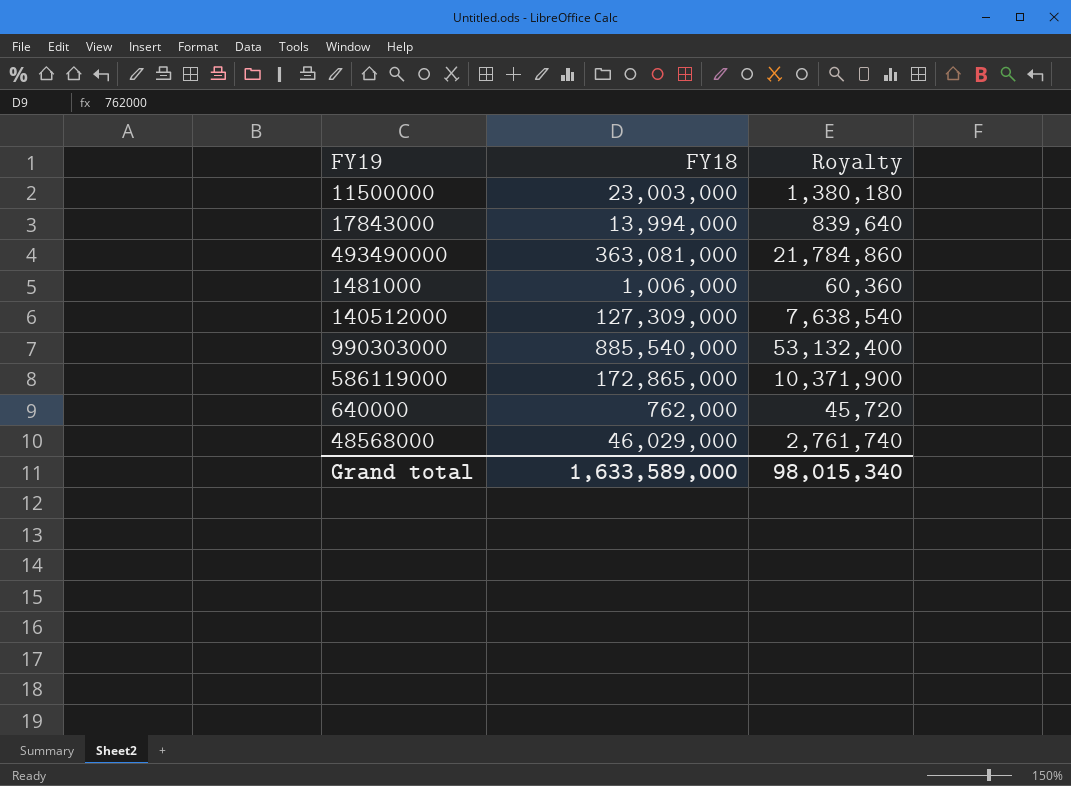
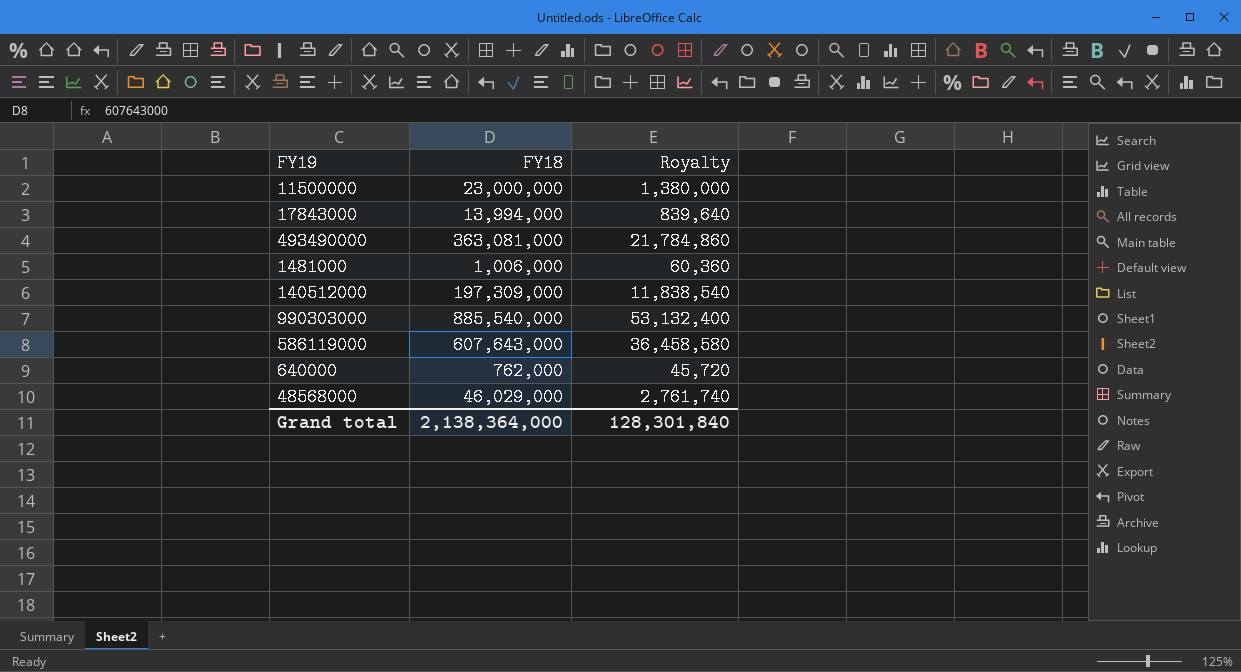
11500000 | FY18: 23,003,000 -> 23,000,000
11500000 | Royalty: 1,380,180 -> 1,380,000
140512000 | FY18: 127,309,000 -> 197,309,000
140512000 | Royalty: 7,638,540 -> 11,838,540
586119000 | FY18: 172,865,000 -> 607,643,000
586119000 | Royalty: 10,371,900 -> 36,458,580
Grand total | FY18: 1,633,589,000 -> 2,138,364,000
Grand total | Royalty: 98,015,340 -> 128,301,840

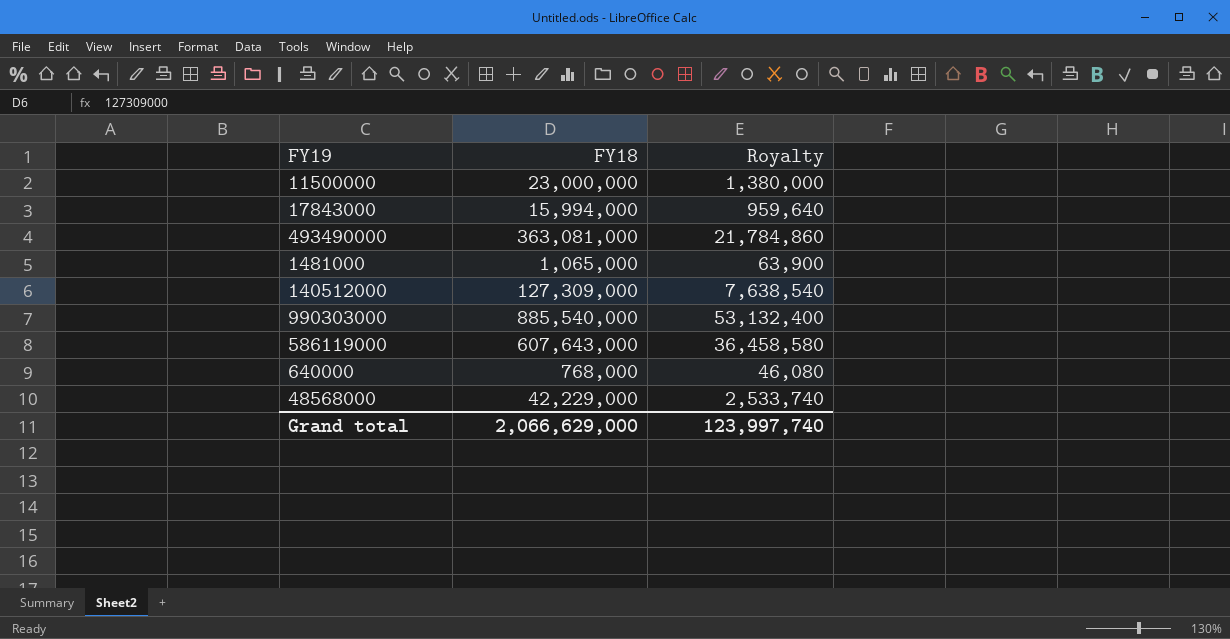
17843000 | FY18: 13,994,000 -> 15,994,000
17843000 | Royalty: 839,640 -> 959,640
1481000 | FY18: 1,006,000 -> 1,065,000
1481000 | Royalty: 60,360 -> 63,900
140512000 | FY18: 197,309,000 -> 127,309,000
140512000 | Royalty: 11,838,540 -> 7,638,540
640000 | FY18: 762,000 -> 768,000
640000 | Royalty: 45,720 -> 46,080
48568000 | FY18: 46,029,000 -> 42,229,000
48568000 | Royalty: 2,761,740 -> 2,533,740
Grand total | FY18: 2,138,364,000 -> 2,066,629,000
Grand total | Royalty: 128,301,840 -> 123,997,740

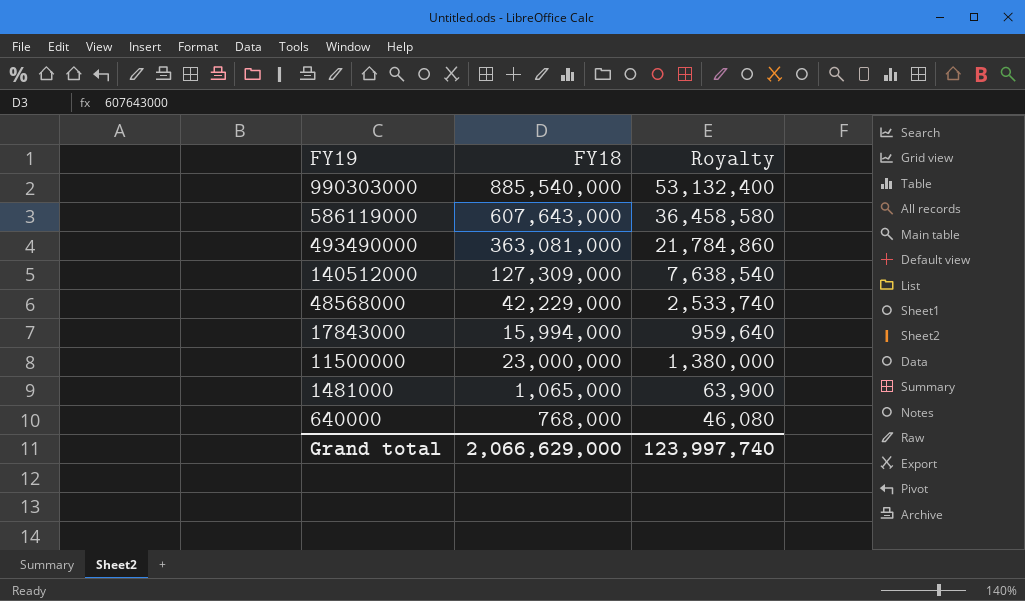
row order: none -> FY19 descending

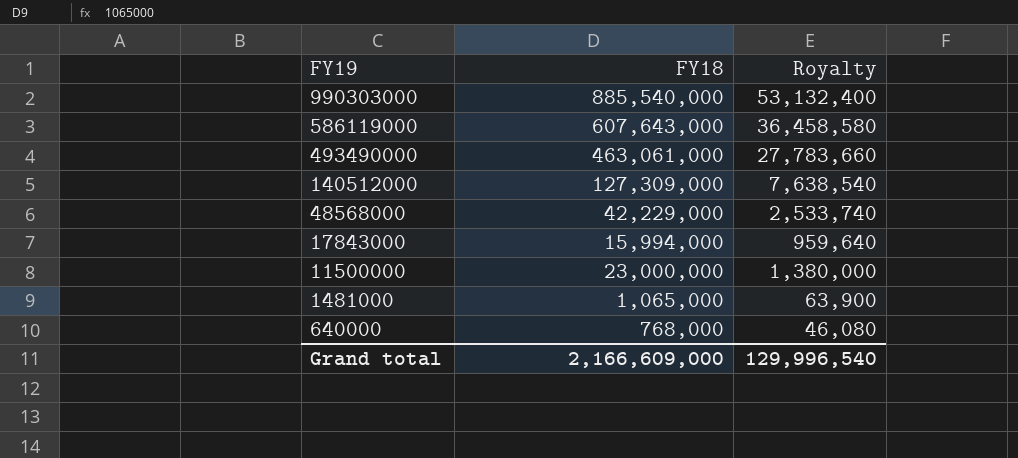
493490000 | FY18: 363,081,000 -> 463,061,000
493490000 | Royalty: 21,784,860 -> 27,783,660
Grand total | FY18: 2,066,629,000 -> 2,166,609,000
Grand total | Royalty: 123,997,740 -> 129,996,540

